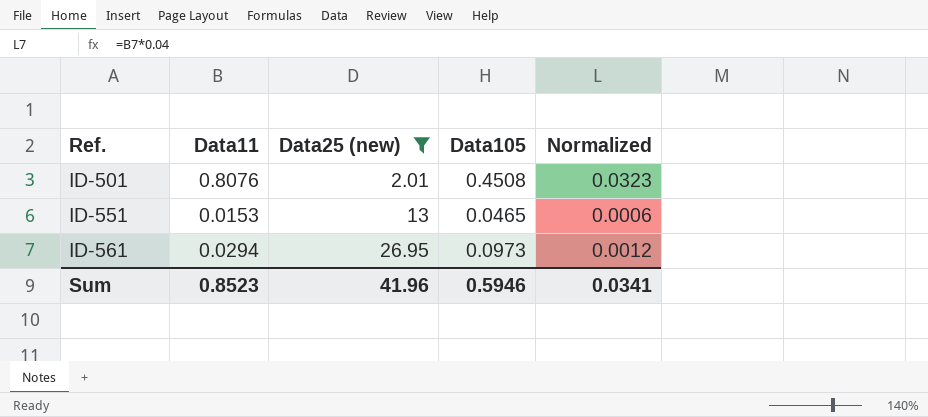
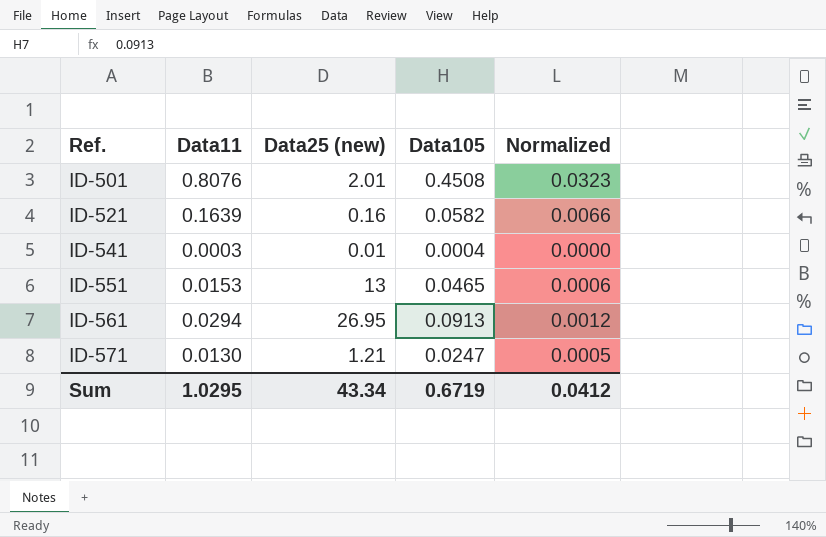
filter: Data25 (new) >= 2.01 -> none
ID-561 | Data105: 0.0973 -> 0.0913
Sum | Data11: 0.8523 -> 1.0295
Sum | Data25 (new): 41.96 -> 43.34
Sum | Data105: 0.5946 -> 0.6719
Sum | Normalized: 0.0341 -> 0.0412

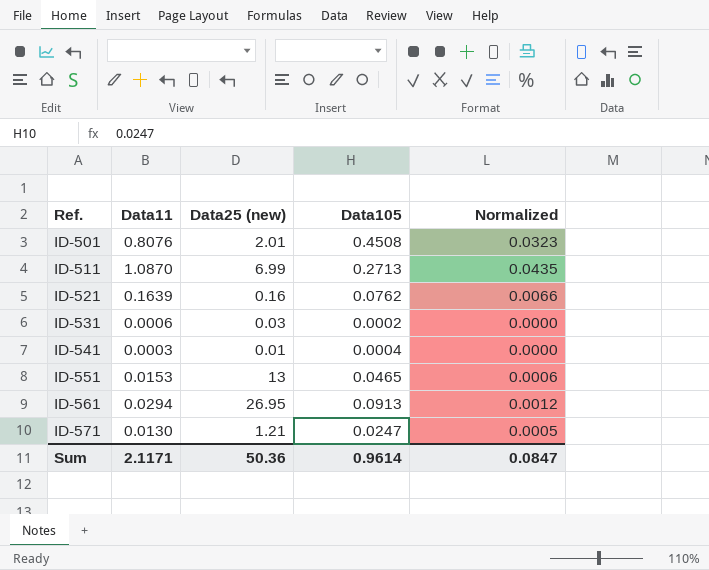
row ID-511: none -> 1.0870 | 6.99 | 0.2713 | 0.0435
ID-521 | Data105: 0.0582 -> 0.0762
row ID-531: none -> 0.0006 | 0.03 | 0.0002 | 0.0000
Sum | Data11: 1.0295 -> 2.1171
Sum | Data25 (new): 43.34 -> 50.36
Sum | Data105: 0.6719 -> 0.9614
Sum | Normalized: 0.0412 -> 0.0847

